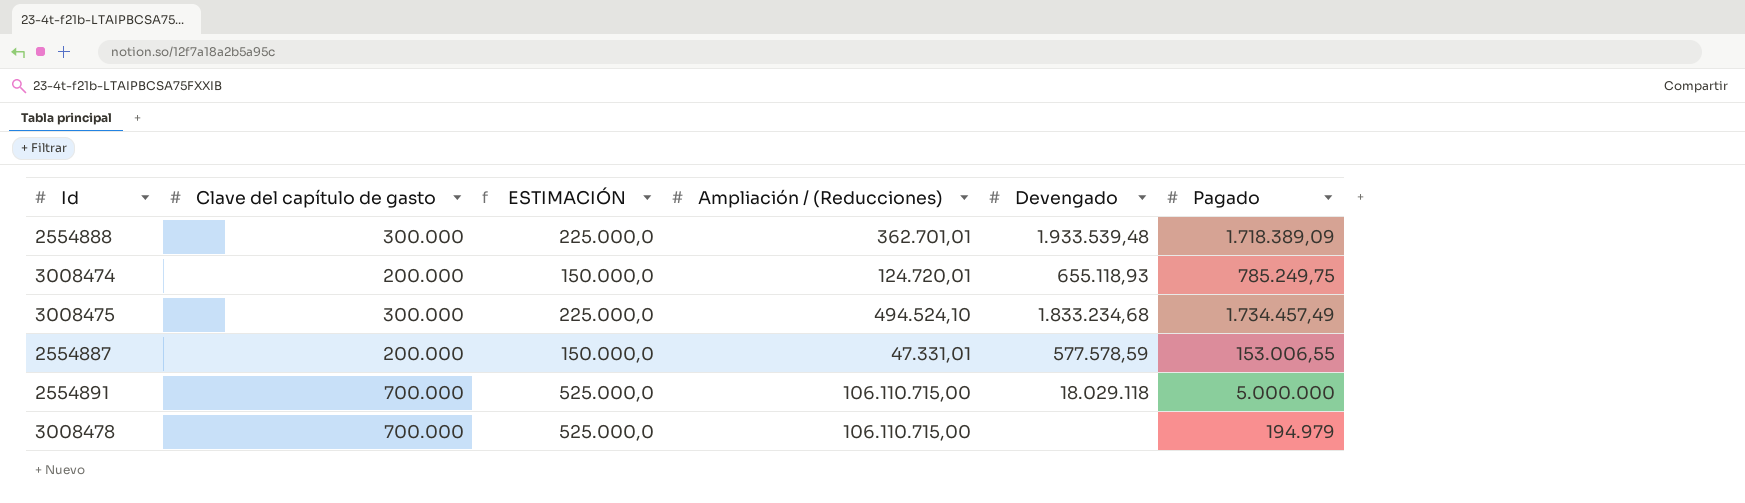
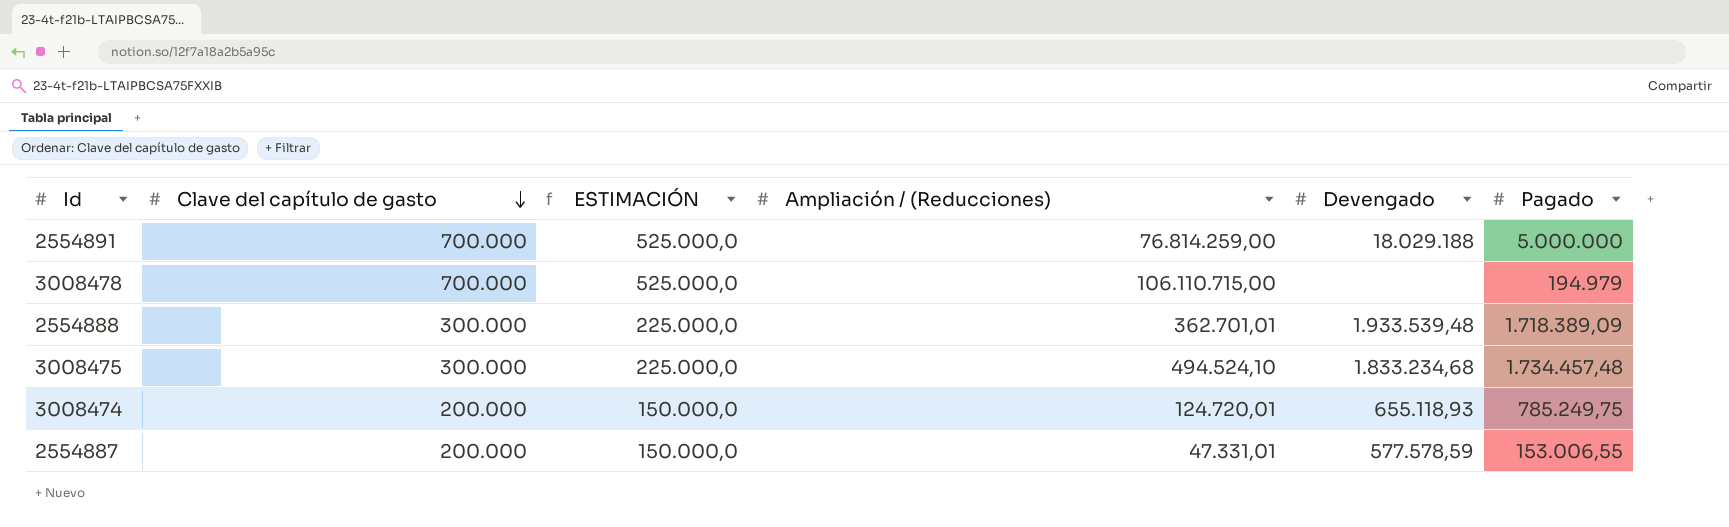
row order: none -> Clave del capítulo de gasto descending
2554891 | Ampliación / (Reducciones): 106.110.715,00 -> 76.814.259,00
2554891 | Devengado: 18.029.118 -> 18.029.188
3008475 | Pagado: 1.734.457,49 -> 1.734.457,48

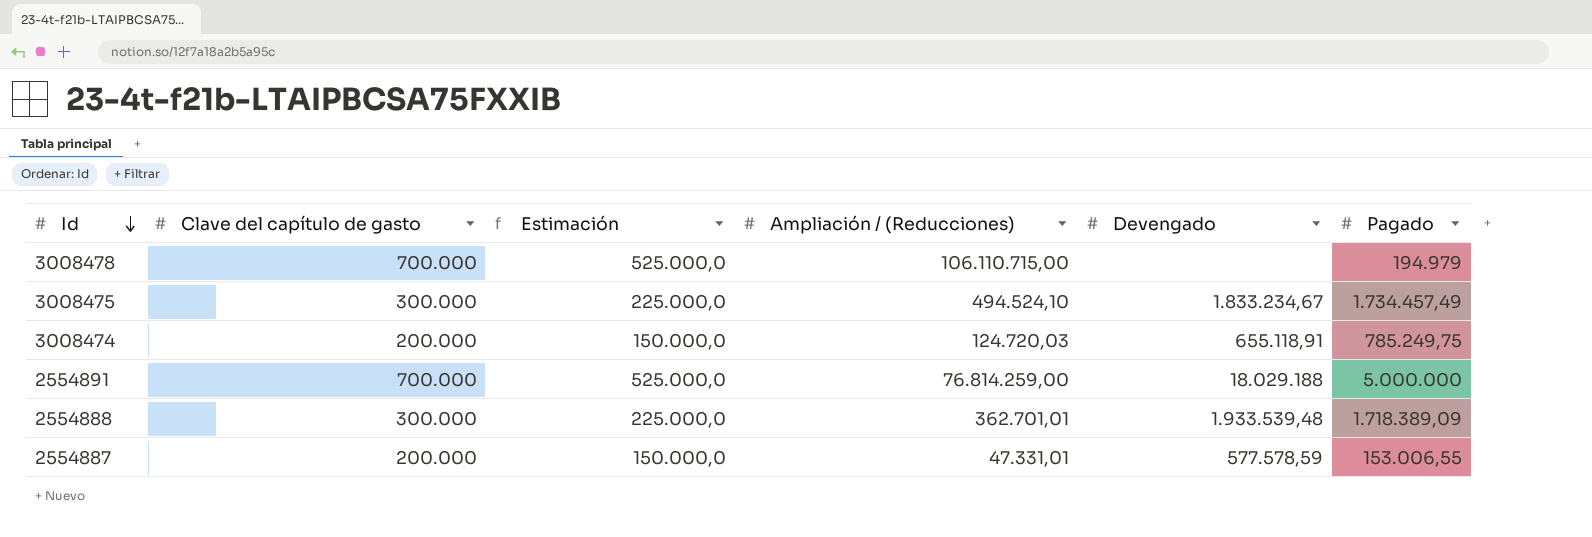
row order: Clave del capítulo de gasto descending -> Id descending
column name: ESTIMACIÓN -> Estimación
3008475 | Devengado: 1.833.234,68 -> 1.833.234,67
3008475 | Pagado: 1.734.457,48 -> 1.734.457,49
3008474 | Ampliación / (Reducciones): 124.720,01 -> 124.720,03
3008474 | Devengado: 655.118,93 -> 655.118,91

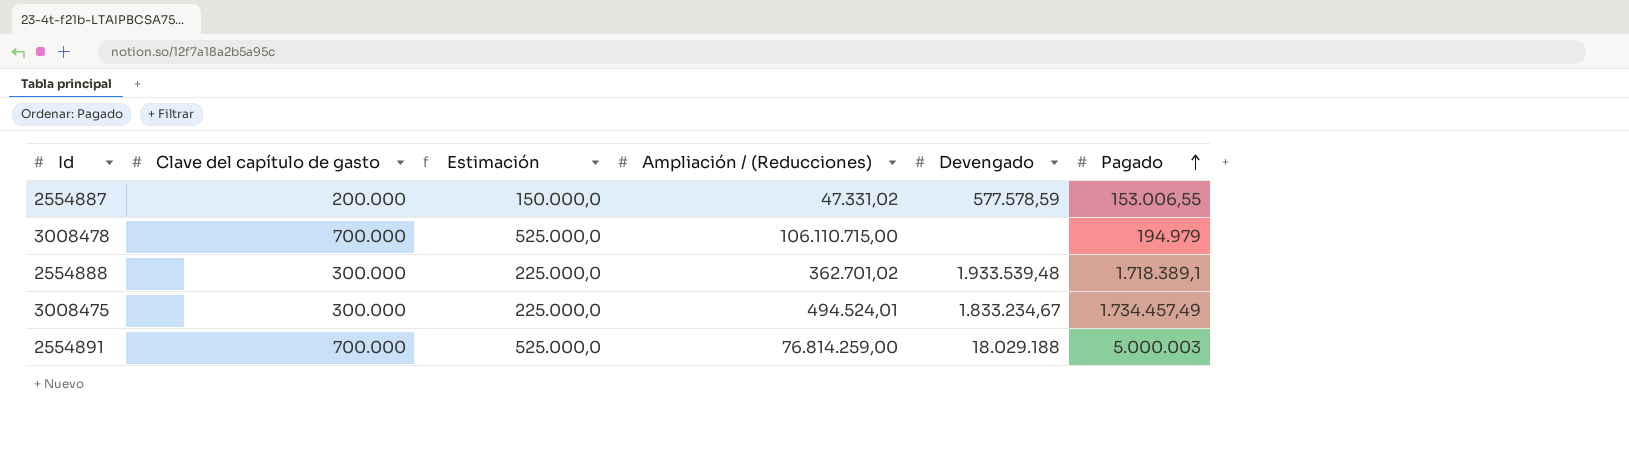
row order: Id descending -> Pagado ascending
row 3008474: 200.000 | 150.000,0 | 124.720,03 | 655.118,91 | 785.249,75 -> none
2554887 | Ampliación / (Reducciones): 47.331,01 -> 47.331,02
2554888 | Ampliación / (Reducciones): 362.701,01 -> 362.701,02
2554888 | Pagado: 1.718.389,09 -> 1.718.389,1
3008475 | Ampliación / (Reducciones): 494.524,10 -> 494.524,01
2554891 | Pagado: 5.000.000 -> 5.000.003

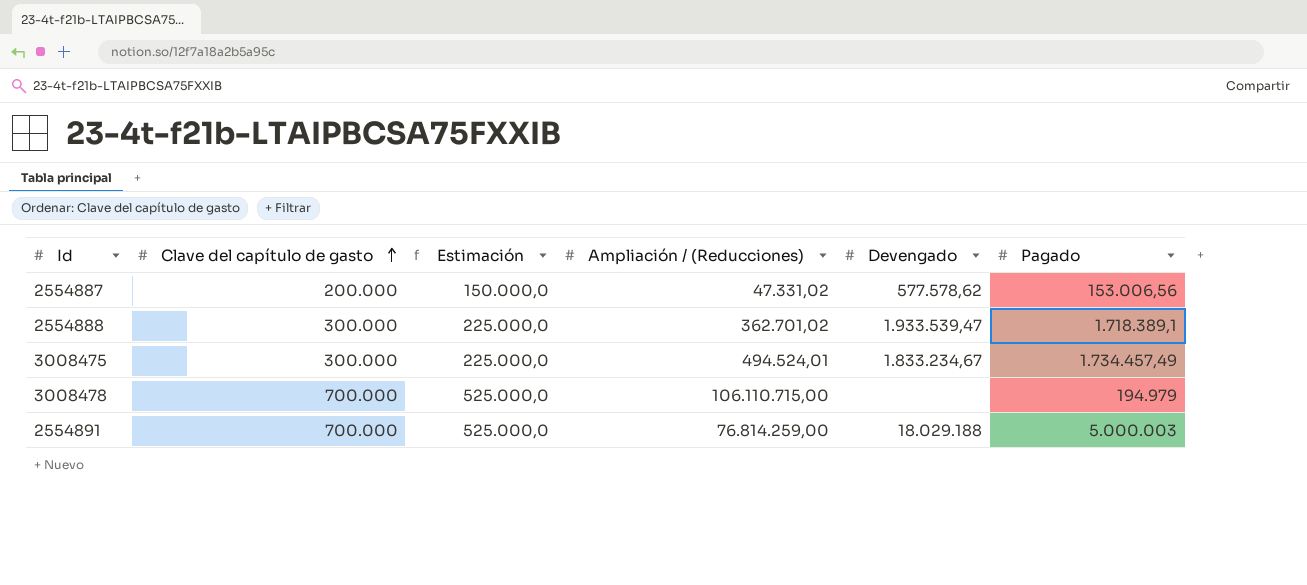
row order: Pagado ascending -> Clave del capítulo de gasto ascending
2554887 | Devengado: 577.578,59 -> 577.578,62
2554887 | Pagado: 153.006,55 -> 153.006,56
2554888 | Devengado: 1.933.539,48 -> 1.933.539,47

